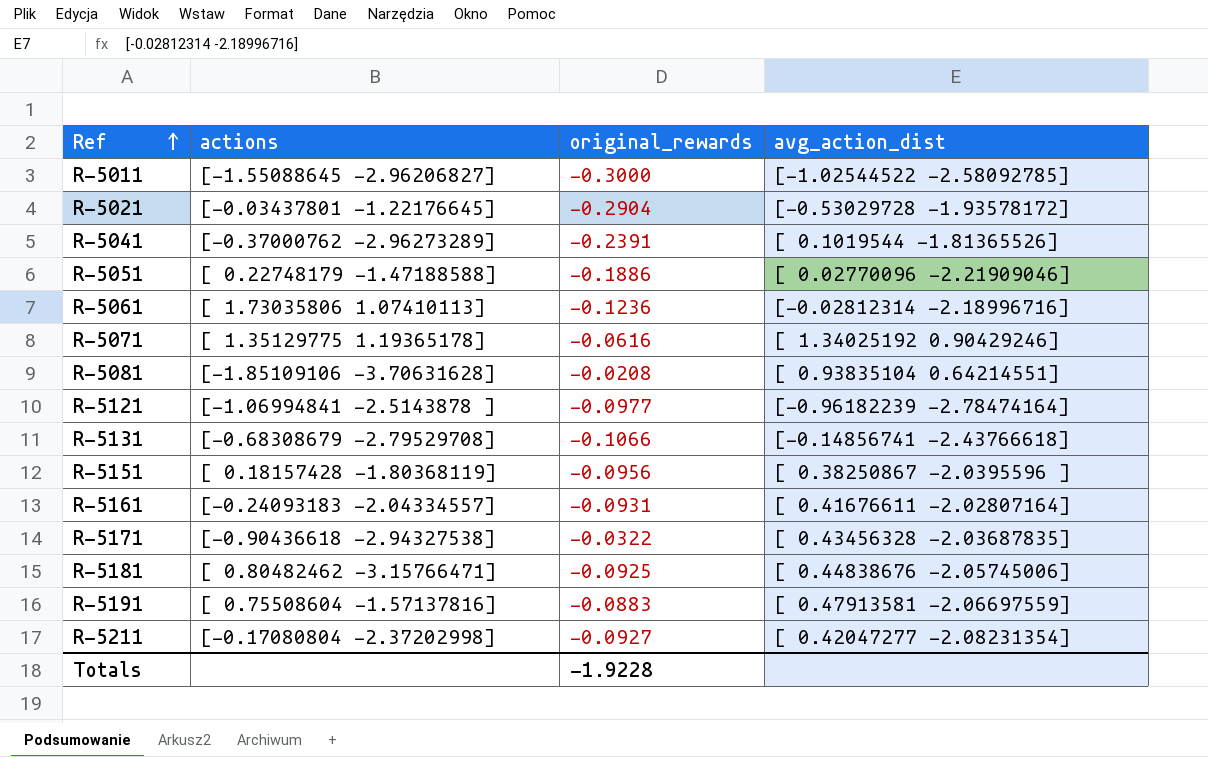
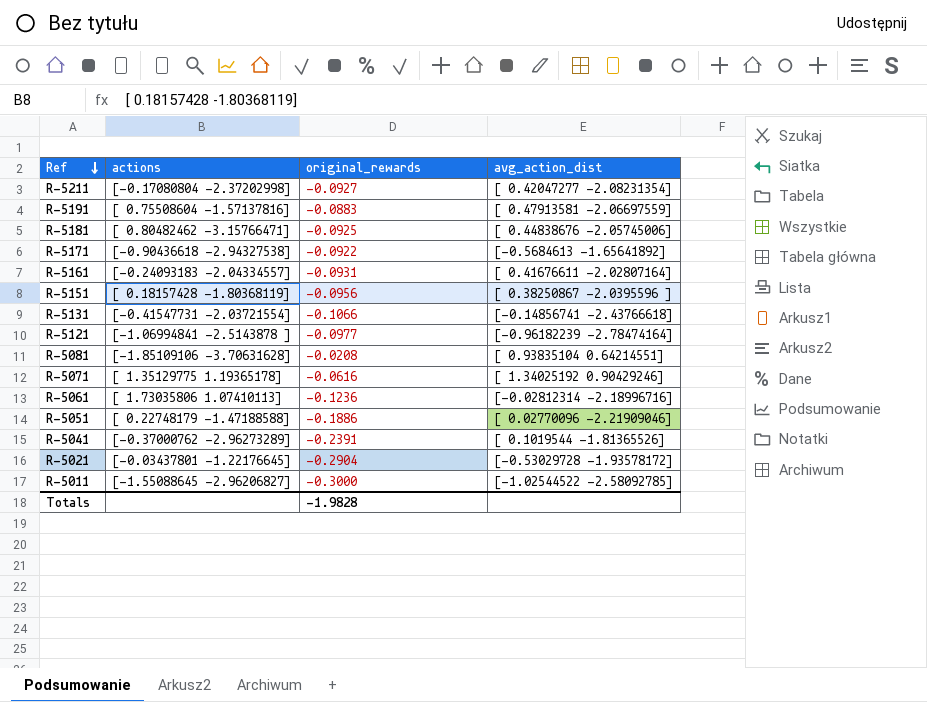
row order: Ref ascending -> Ref descending
R-5171 | original_rewards: -0.0322 -> -0.0922
R-5171 | avg_action_dist: [ 0.43456328 -2.03687835] -> [-0.5684613 -1.65641892]
R-5131 | actions: [-0.68308679 -2.79529708] -> [-0.41547731 -2.03721554]
Totals | original_rewards: -1.9228 -> -1.9828

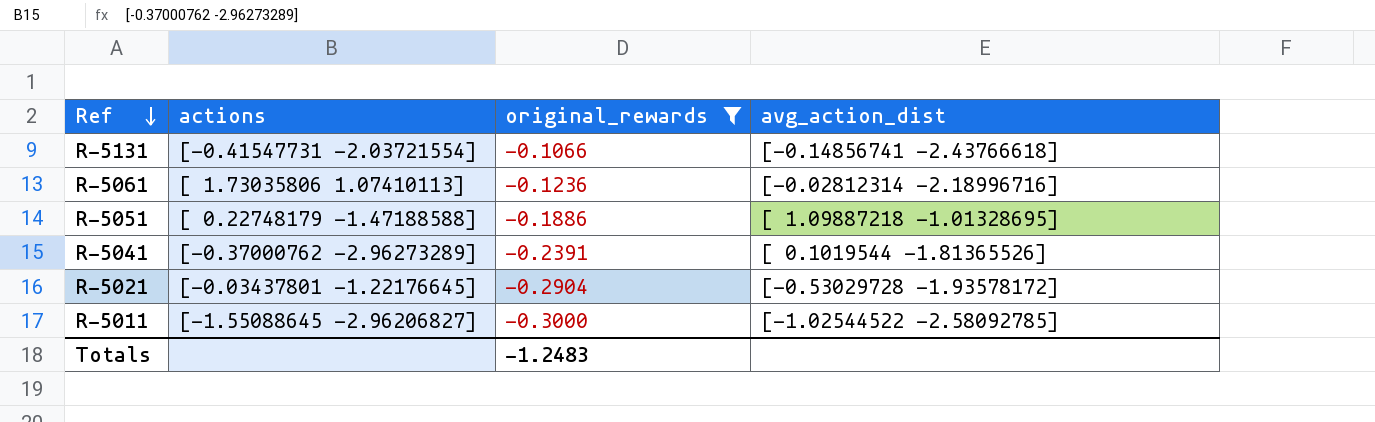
filter: none -> original_rewards <= -0.1066
R-5051 | avg_action_dist: [ 0.02770096 -2.21909046] -> [ 1.09887218 -1.01328695]
Totals | original_rewards: -1.9828 -> -1.2483

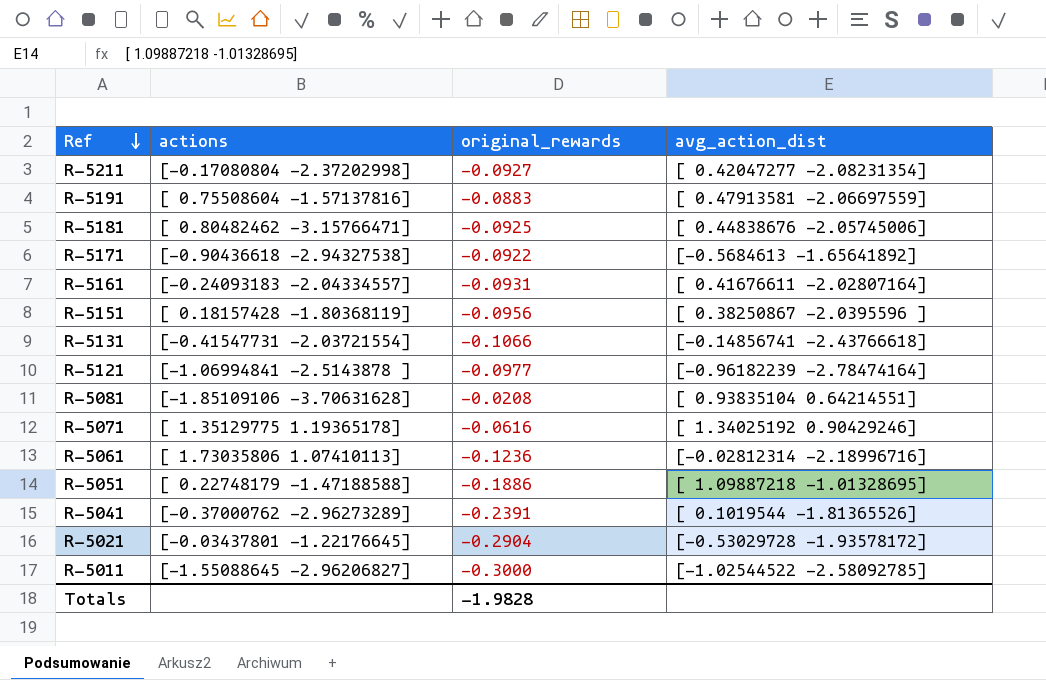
filter: original_rewards <= -0.1066 -> none
Totals | original_rewards: -1.2483 -> -1.9828

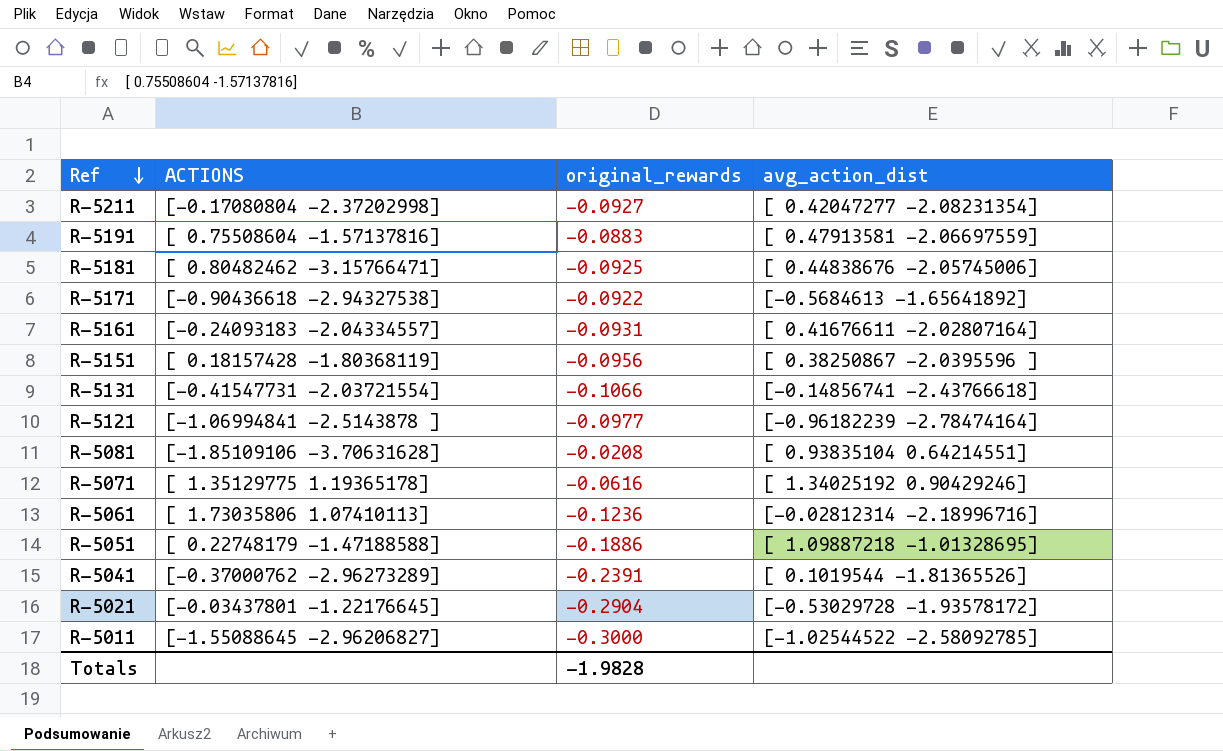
column name: actions -> ACTIONS

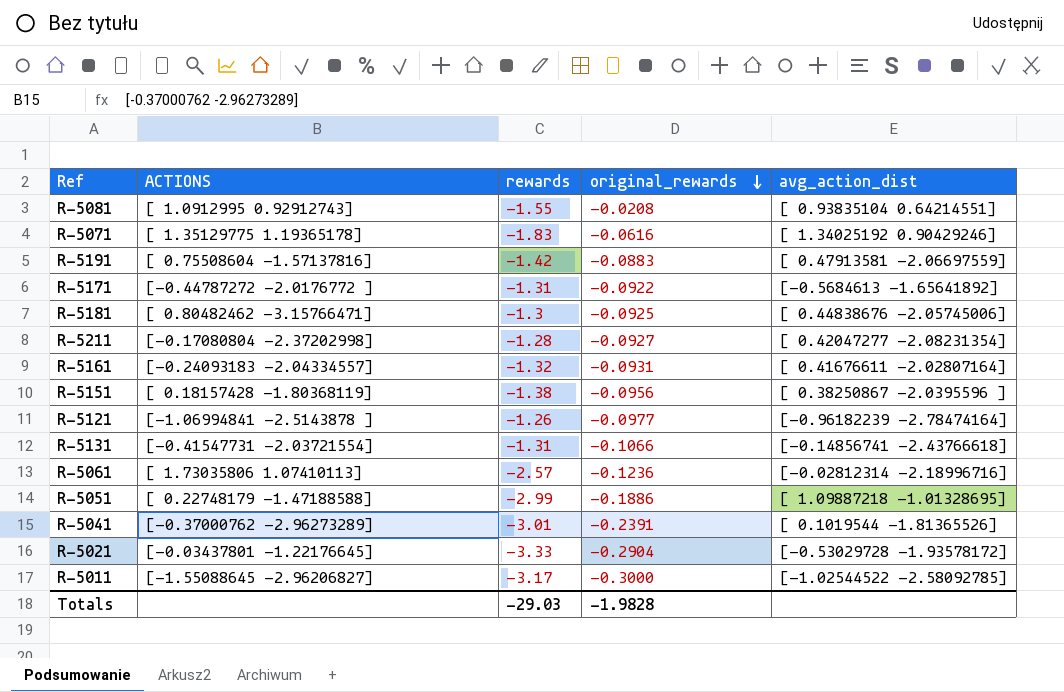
row order: Ref descending -> original_rewards descending
column rewards | position: none -> 3
R-5081 | ACTIONS: [-1.85109106 -3.70631628] -> [ 1.0912995 0.92912743]
R-5171 | ACTIONS: [-0.90436618 -2.94327538] -> [-0.44787272 -2.0176772 ]

